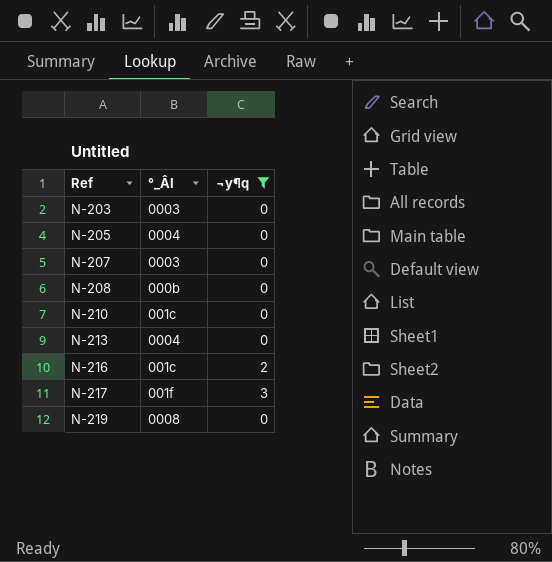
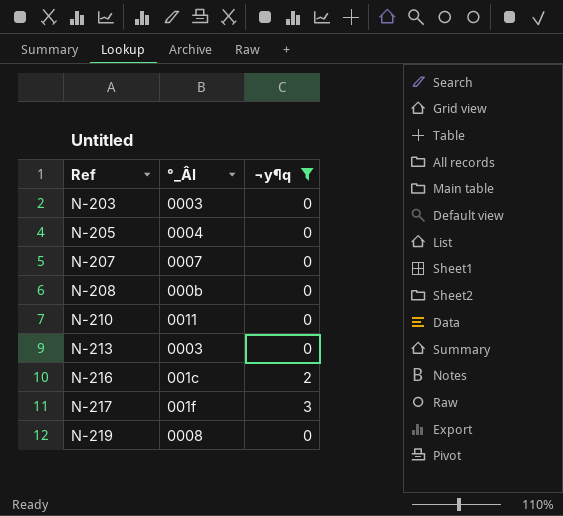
N-207 | °_ÂI: 0003 -> 0007
N-210 | °_ÂI: 001c -> 0011
N-213 | °_ÂI: 0004 -> 0003

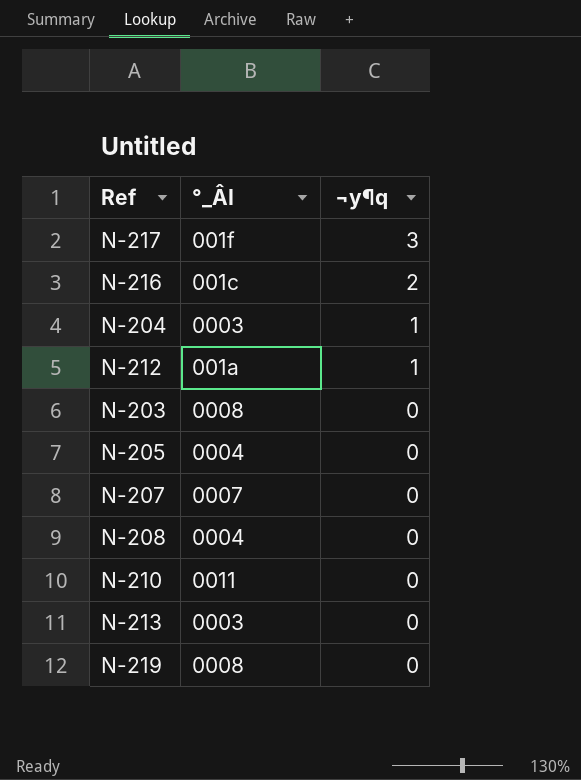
filter: ¬y¶q != 1 -> none
row order: Ref ascending -> ¬y¶q descending
N-203 | °_ÂI: 0003 -> 0008
N-208 | °_ÂI: 000b -> 0004

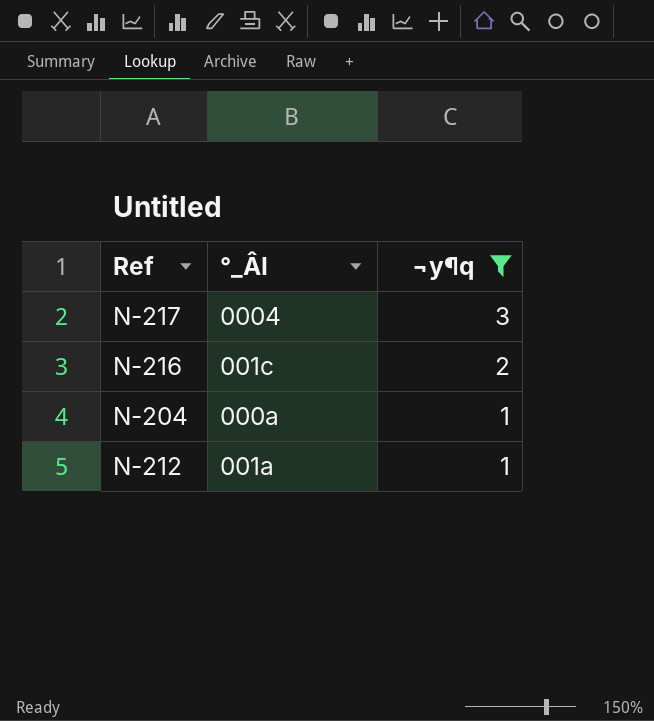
filter: none -> ¬y¶q != 0
N-217 | °_ÂI: 001f -> 0004
N-204 | °_ÂI: 0003 -> 000a

